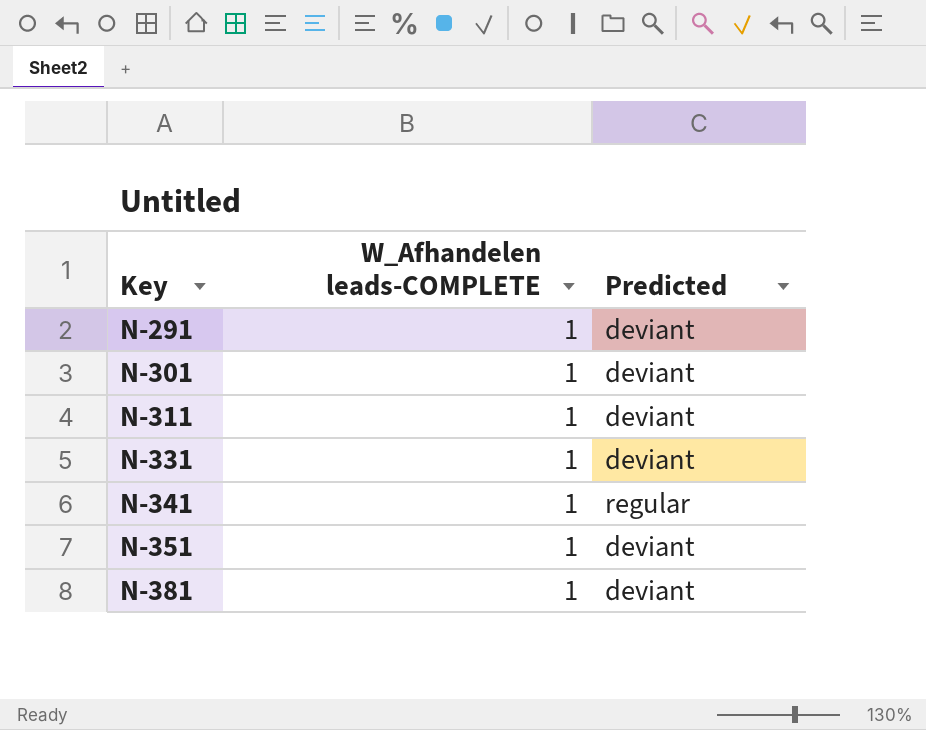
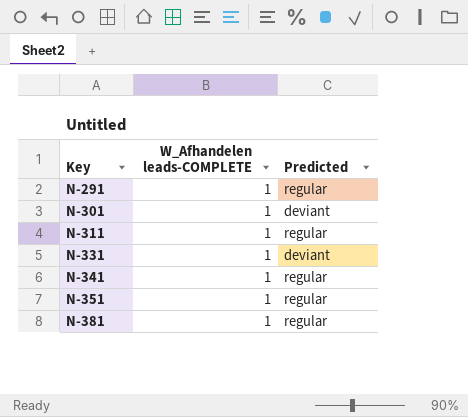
N-291 | Predicted: deviant -> regular
N-311 | Predicted: deviant -> regular
N-351 | Predicted: deviant -> regular
N-381 | Predicted: deviant -> regular

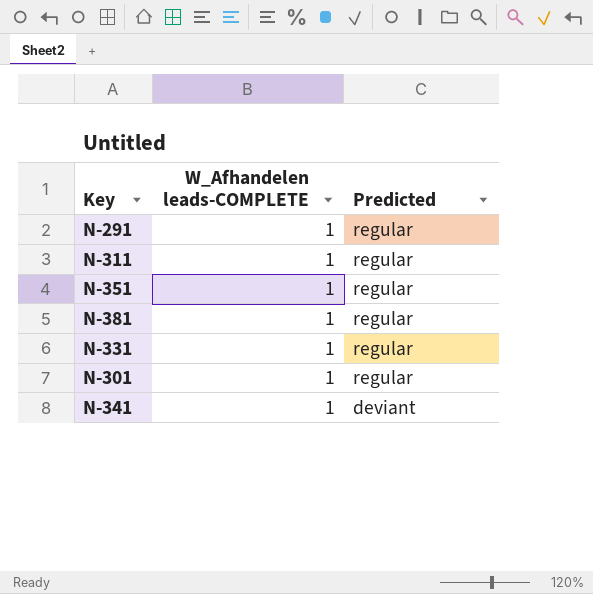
row order: Key ascending -> Predicted descending
N-331 | Predicted: deviant -> regular
N-301 | Predicted: deviant -> regular
N-341 | Predicted: regular -> deviant

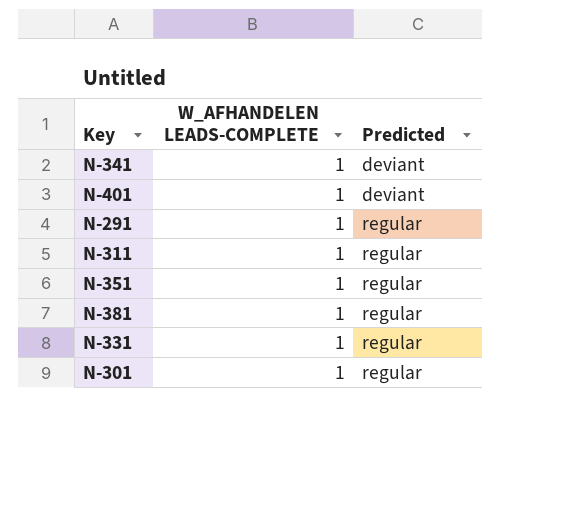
row order: Predicted descending -> Predicted ascending
column name: W_Afhandelen leads-COMPLETE -> W_AFHANDELEN LEADS-COMPLETE
row N-401: none -> 1 | deviant

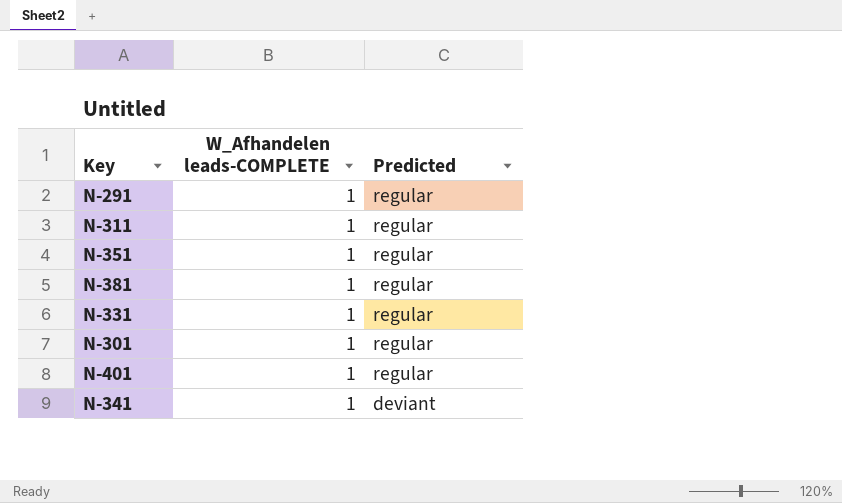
row order: Predicted ascending -> Predicted descending
column name: W_AFHANDELEN LEADS-COMPLETE -> W_Afhandelen leads-COMPLETE
N-401 | Predicted: deviant -> regular

